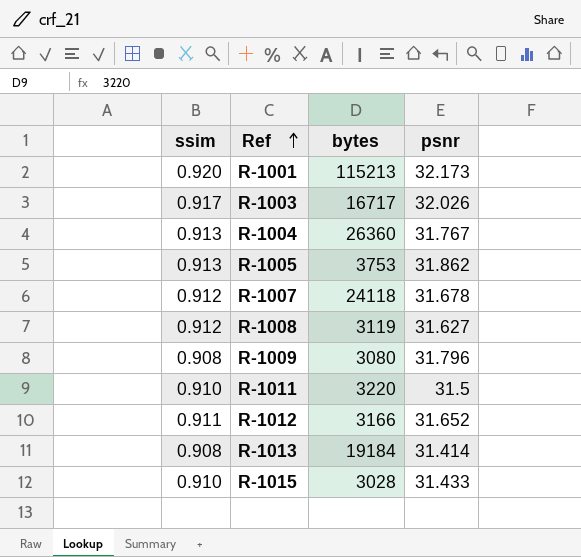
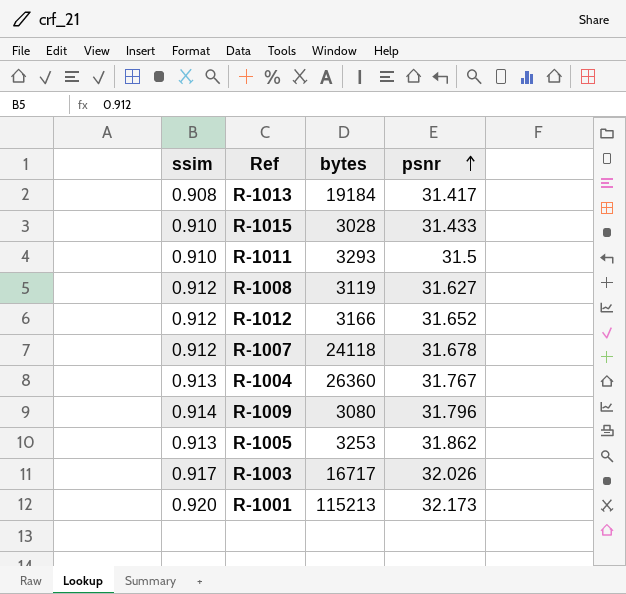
row order: Ref ascending -> psnr ascending
R-1013 | psnr: 31.414 -> 31.417
R-1011 | bytes: 3220 -> 3293
R-1012 | ssim: 0.911 -> 0.912
R-1009 | ssim: 0.908 -> 0.914
R-1005 | bytes: 3753 -> 3253

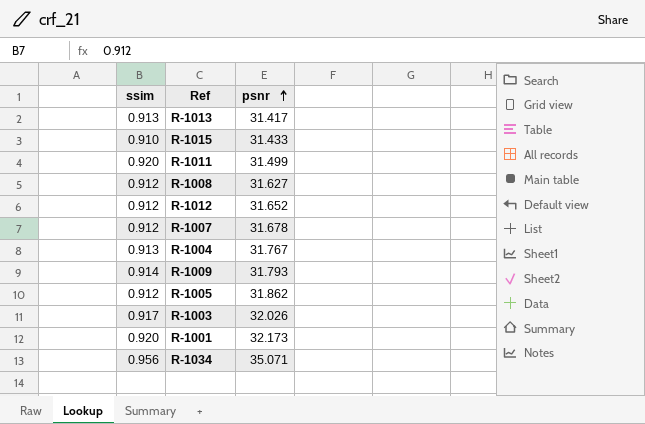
column bytes | position: 3 -> none
R-1013 | ssim: 0.908 -> 0.913
R-1011 | ssim: 0.910 -> 0.920
R-1011 | psnr: 31.5 -> 31.499
R-1009 | psnr: 31.796 -> 31.793
R-1005 | ssim: 0.913 -> 0.912
row R-1034: none -> 0.956 | 35.071

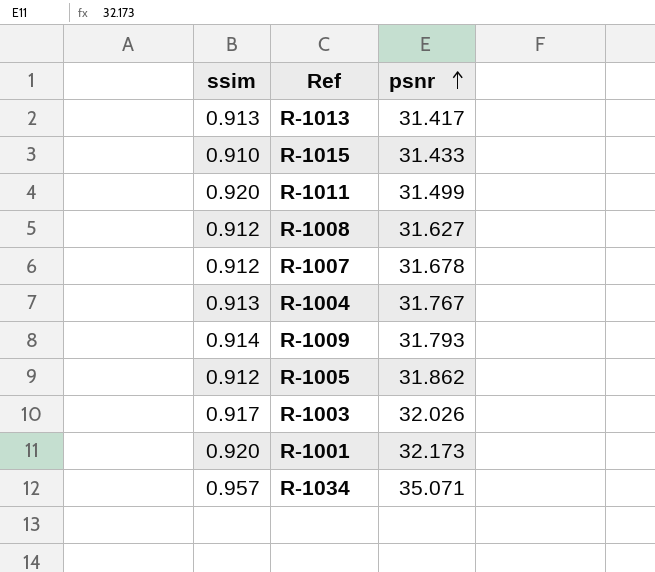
row R-1012: 0.912 | 31.652 -> none
R-1034 | ssim: 0.956 -> 0.957

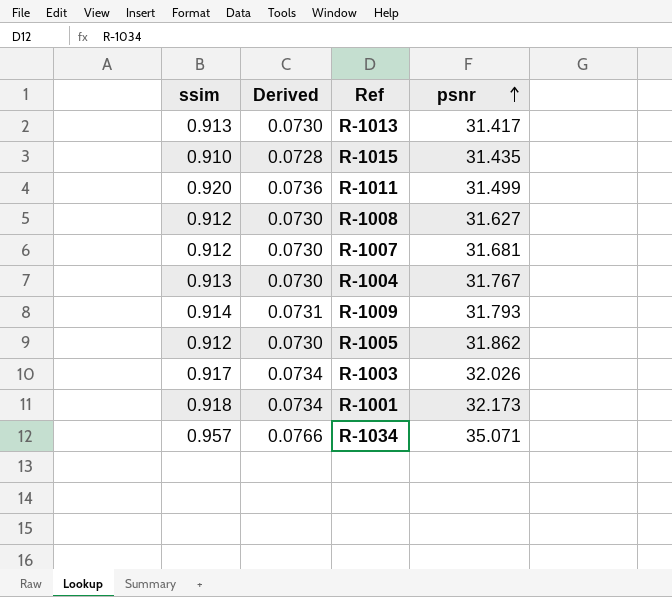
column Derived | formula: none -> [ssim] * 0.08
R-1015 | psnr: 31.433 -> 31.435
R-1007 | psnr: 31.678 -> 31.681
R-1001 | ssim: 0.920 -> 0.918

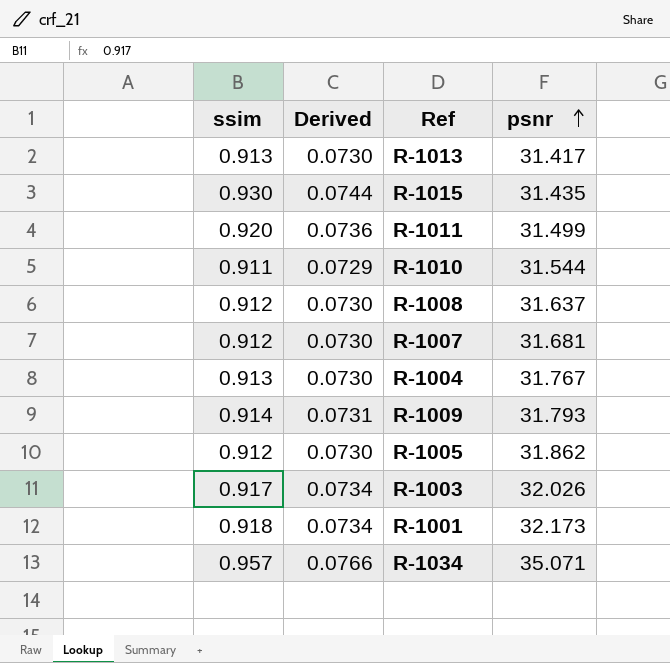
R-1015 | ssim: 0.910 -> 0.930
R-1015 | Derived: 0.0728 -> 0.0744
row R-1010: none -> 0.911 | 0.0729 | 31.544
R-1008 | psnr: 31.627 -> 31.637

